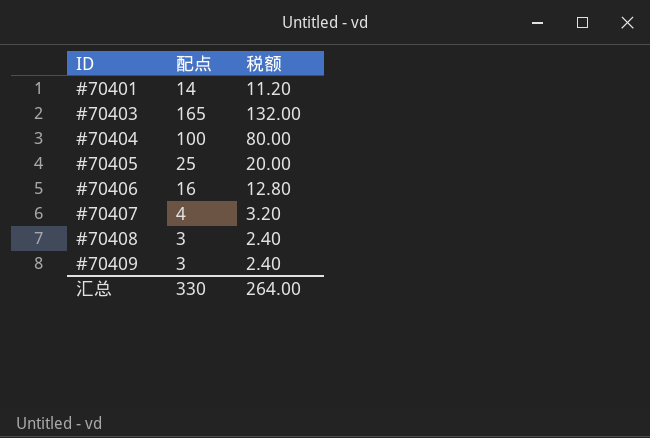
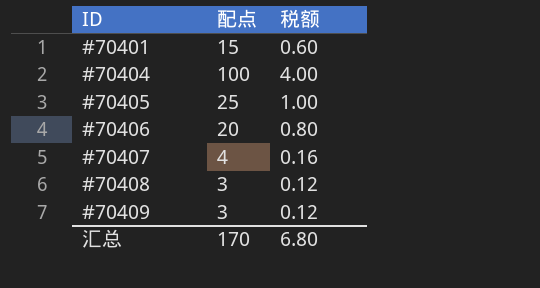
column 税额 | formula: [配点] * 0.8 -> [配点] * 0.04
row #70403: 165 | 132.00 -> none
#70401 | 配点: 14 -> 15
#70406 | 配点: 16 -> 20
汇总 | 配点: 330 -> 170
汇总 | 税额: 264.00 -> 6.80

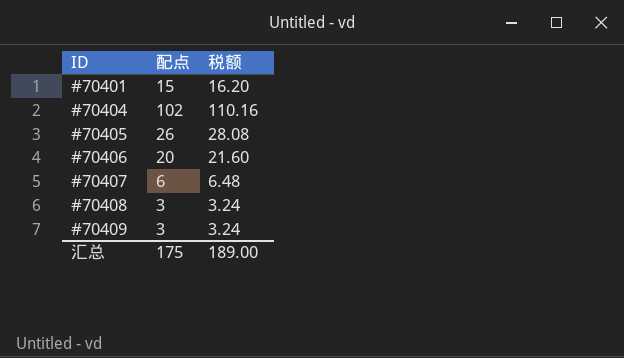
column 税额 | formula: [配点] * 0.04 -> [配点] * 1.08
#70404 | 配点: 100 -> 102
#70405 | 配点: 25 -> 26
#70407 | 配点: 4 -> 6
汇总 | 配点: 170 -> 175
汇总 | 税额: 6.80 -> 189.00

